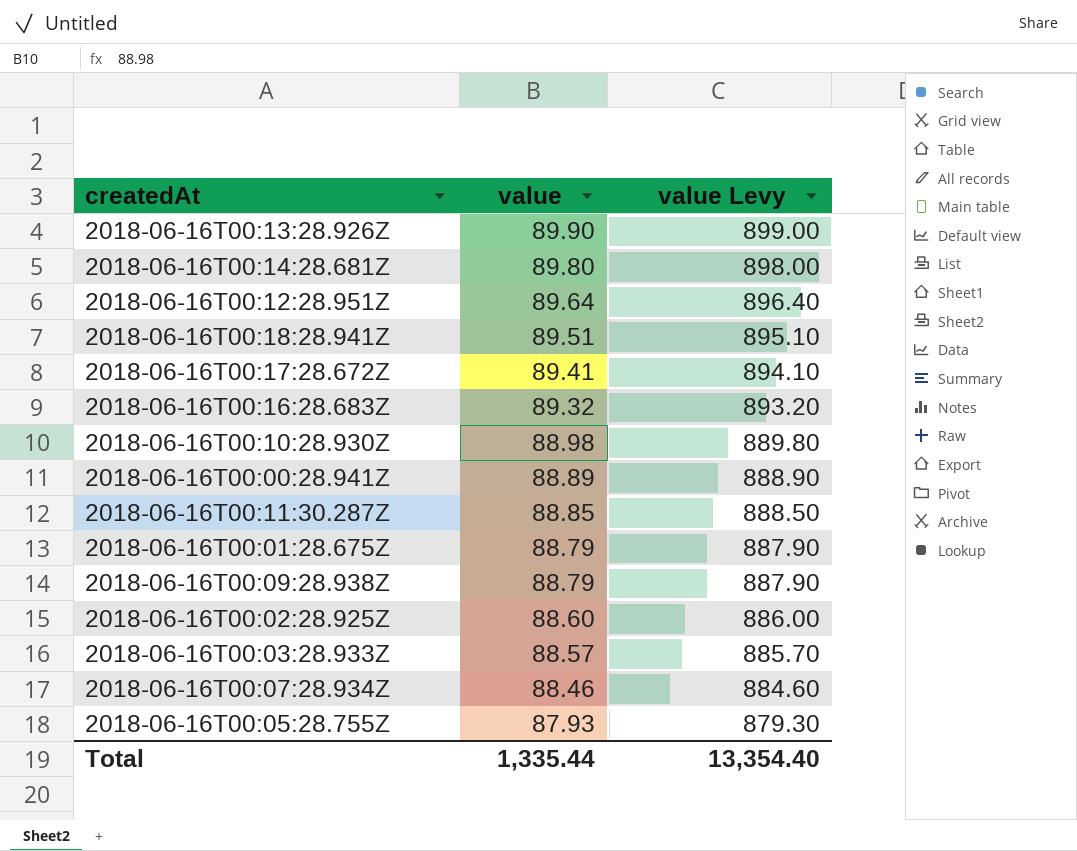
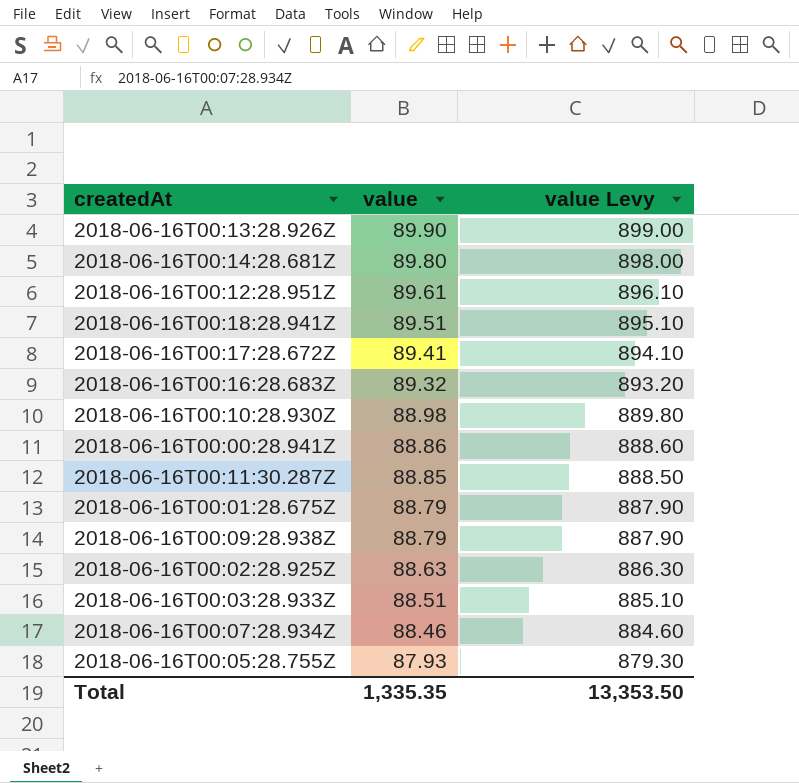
2018-06-16T00:12:28.951Z | value: 89.64 -> 89.61
2018-06-16T00:12:28.951Z | value Levy: 896.40 -> 896.10
2018-06-16T00:00:28.941Z | value: 88.89 -> 88.86
2018-06-16T00:00:28.941Z | value Levy: 888.90 -> 888.60
2018-06-16T00:02:28.925Z | value: 88.60 -> 88.63
2018-06-16T00:02:28.925Z | value Levy: 886.00 -> 886.30
2018-06-16T00:03:28.933Z | value: 88.57 -> 88.51
2018-06-16T00:03:28.933Z | value Levy: 885.70 -> 885.10
Total | value: 1,335.44 -> 1,335.35
Total | value Levy: 13,354.40 -> 13,353.50

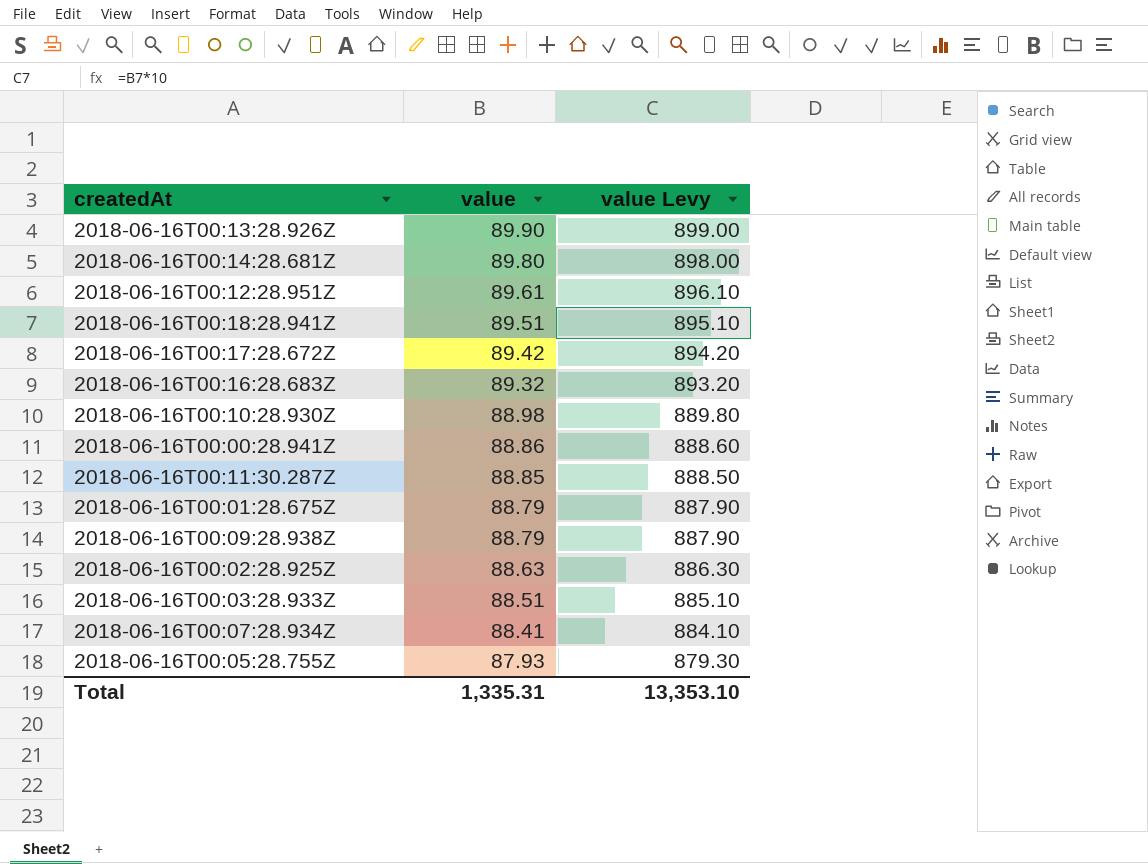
2018-06-16T00:17:28.672Z | value: 89.41 -> 89.42
2018-06-16T00:17:28.672Z | value Levy: 894.10 -> 894.20
2018-06-16T00:07:28.934Z | value: 88.46 -> 88.41
2018-06-16T00:07:28.934Z | value Levy: 884.60 -> 884.10
Total | value: 1,335.35 -> 1,335.31
Total | value Levy: 13,353.50 -> 13,353.10

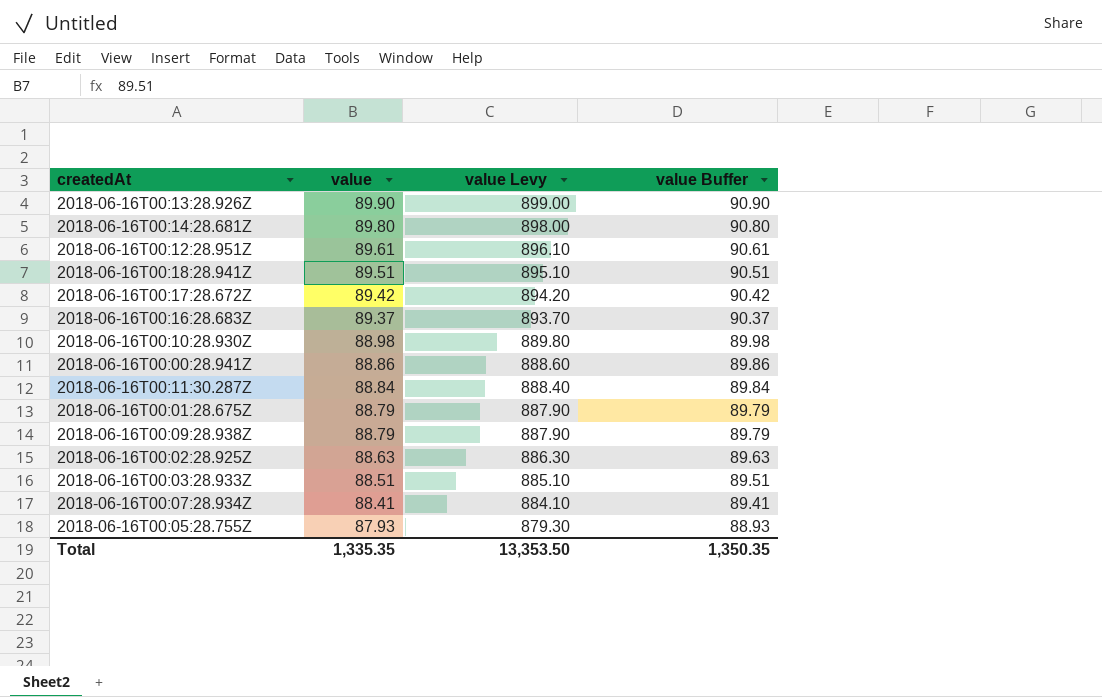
column value Buffer | formula: none -> [value] + 1
2018-06-16T00:16:28.683Z | value: 89.32 -> 89.37
2018-06-16T00:16:28.683Z | value Levy: 893.20 -> 893.70
2018-06-16T00:11:30.287Z | value: 88.85 -> 88.84
2018-06-16T00:11:30.287Z | value Levy: 888.50 -> 888.40
Total | value: 1,335.31 -> 1,335.35
Total | value Levy: 13,353.10 -> 13,353.50

